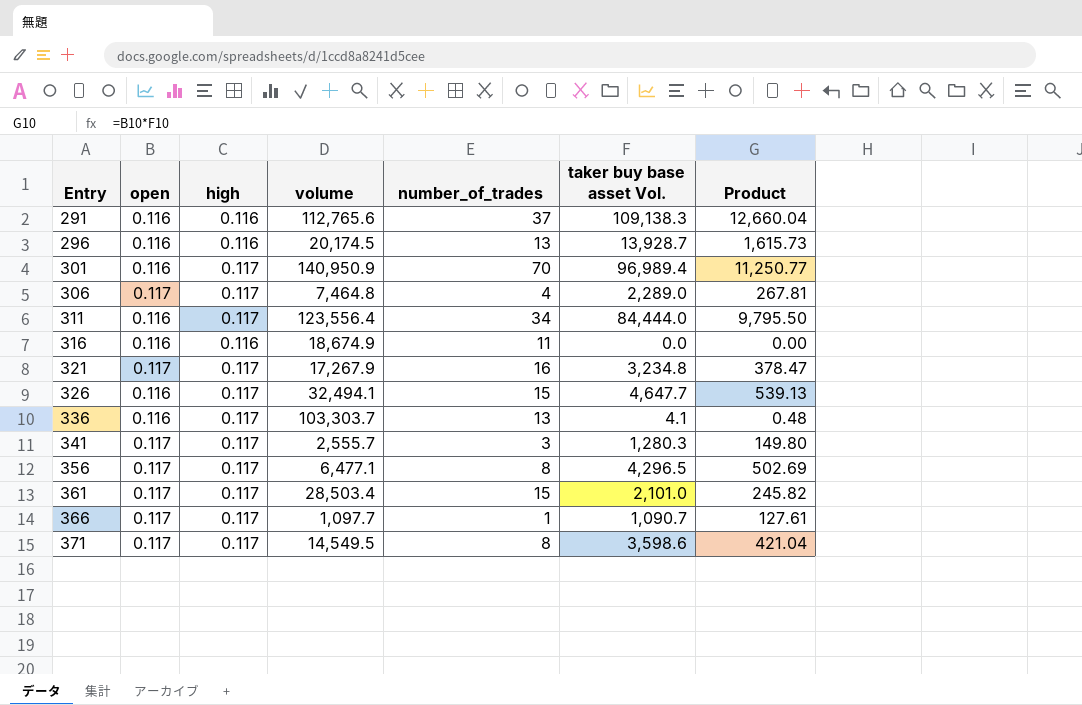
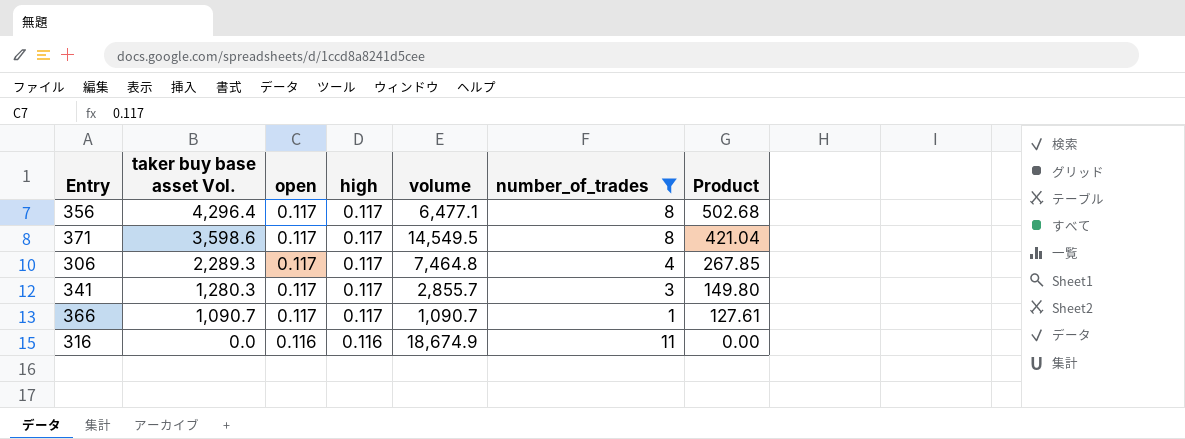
filter: none -> number_of_trades <= 11
row order: Entry ascending -> taker buy base asset Vol. descending
column taker buy base asset Vol. | position: 6 -> 2
356 | taker buy base asset Vol.: 4,296.5 -> 4,296.4
356 | Product: 502.69 -> 502.68
306 | taker buy base asset Vol.: 2,289.0 -> 2,289.3
306 | Product: 267.81 -> 267.85
341 | volume: 2,555.7 -> 2,855.7
366 | volume: 1,097.7 -> 1,090.7

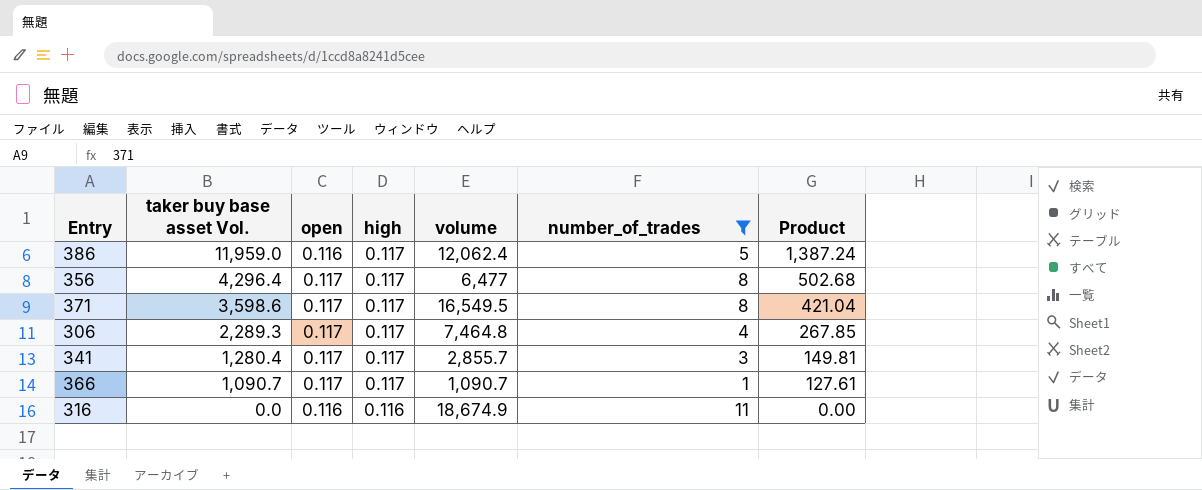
row 386: none -> 11,959.0 | 0.116 | 0.117 | 12,062.4 | 5 | 1,387.24
356 | volume: 6,477.1 -> 6,477
371 | volume: 14,549.5 -> 16,549.5
341 | taker buy base asset Vol.: 1,280.3 -> 1,280.4
341 | Product: 149.80 -> 149.81

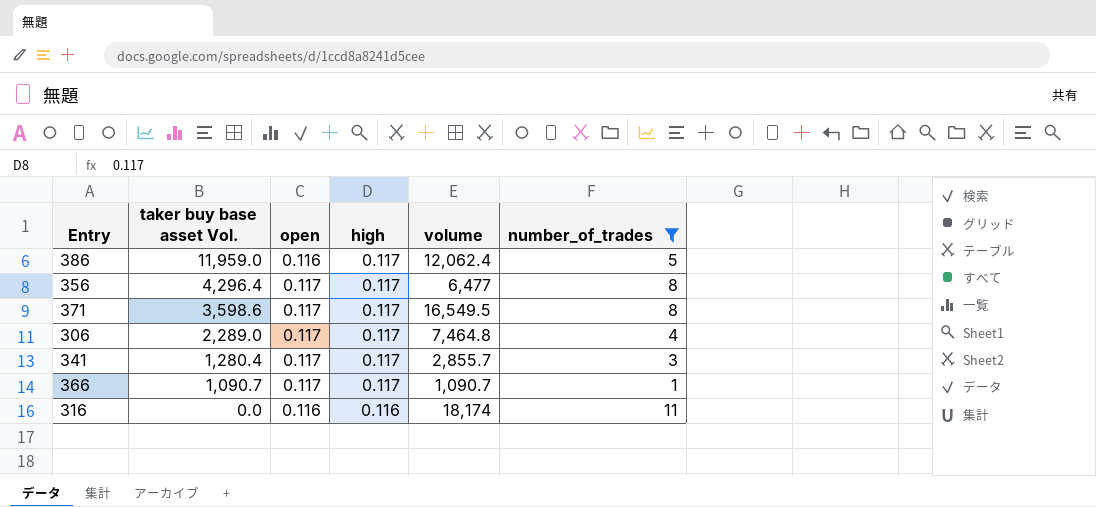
column Product | formula: [taker buy base asset Vol.] * [open] -> none
306 | taker buy base asset Vol.: 2,289.3 -> 2,289.0
316 | volume: 18,674.9 -> 18,174

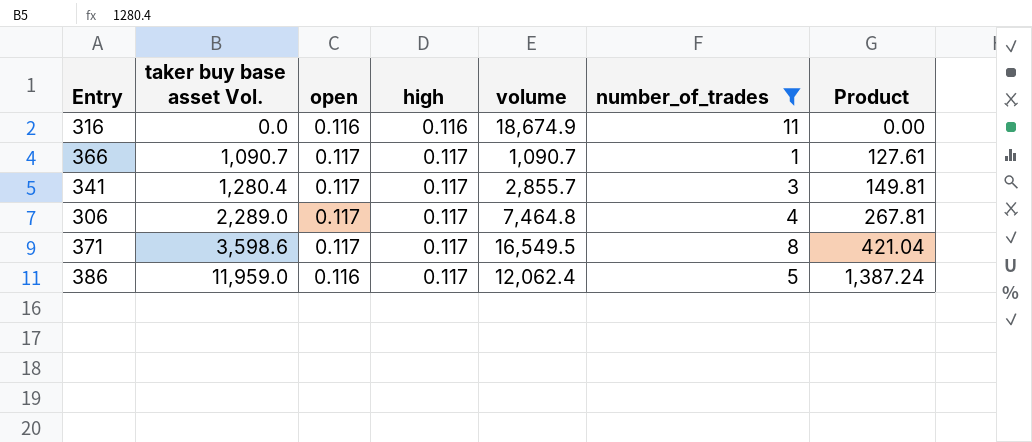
row order: taker buy base asset Vol. descending -> taker buy base asset Vol. ascending
column Product | formula: none -> [taker buy base asset Vol.] * [open]
row 356: 4,296.4 | 0.117 | 0.117 | 6,477 | 8 -> none
316 | volume: 18,174 -> 18,674.9

